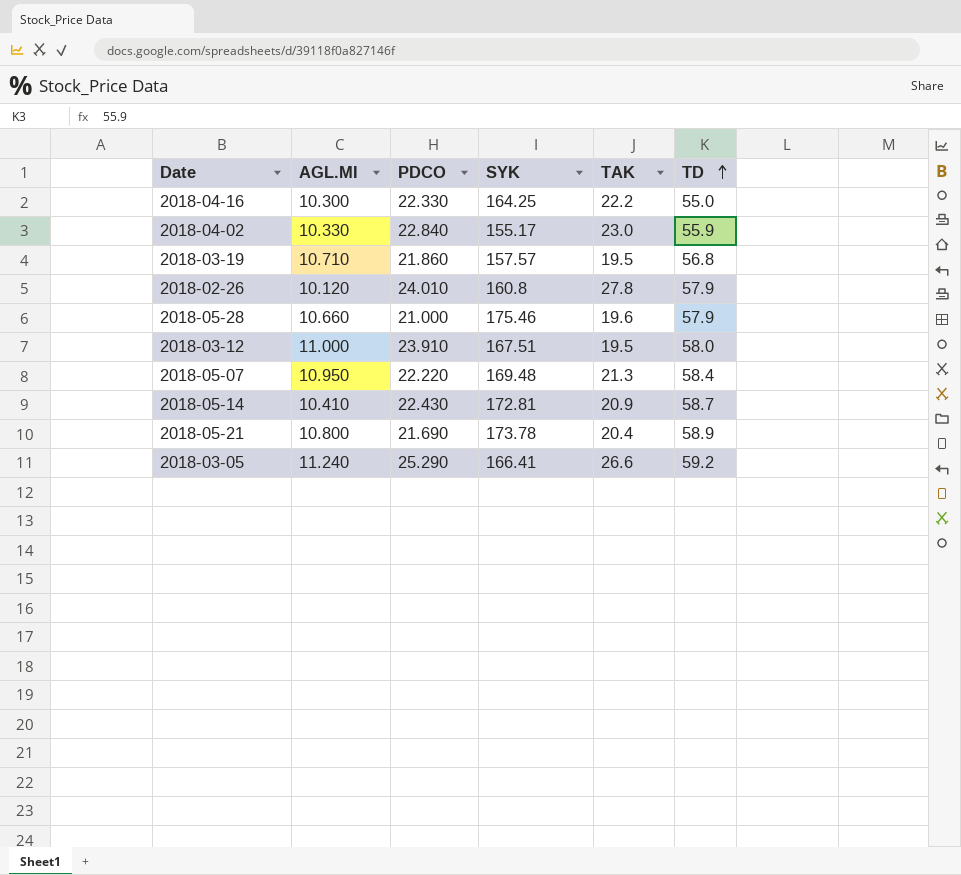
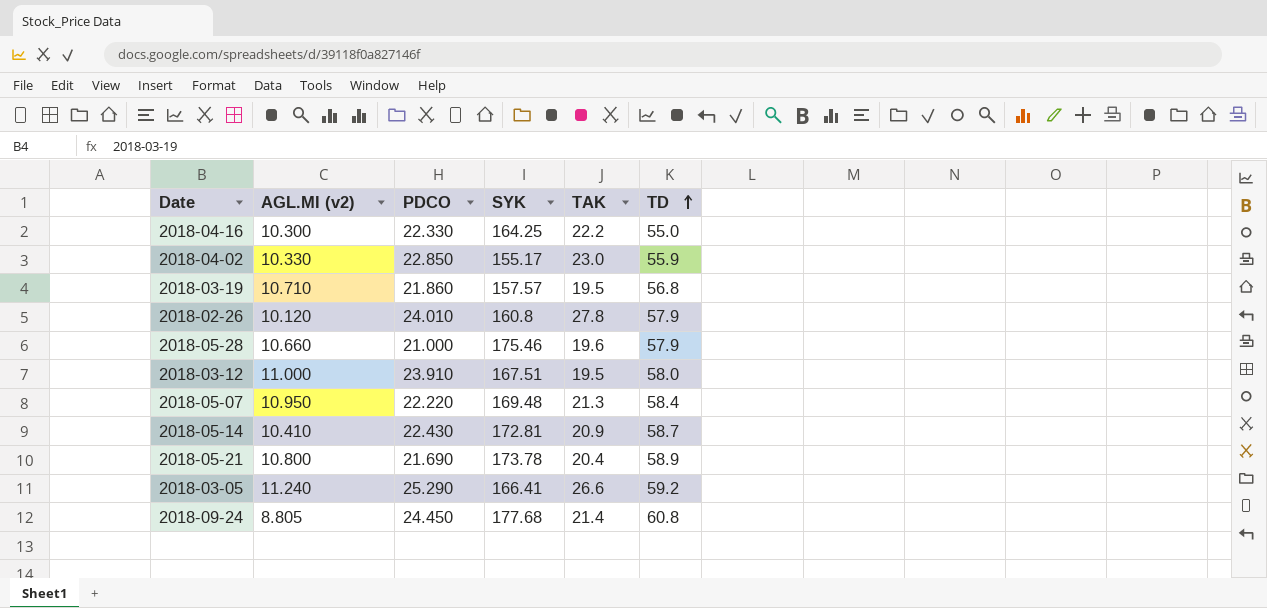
column name: AGL.MI -> AGL.MI (v2)
2018-04-02 | PDCO: 22.840 -> 22.850
row 2018-09-24: none -> 8.805 | 24.450 | 177.68 | 21.4 | 60.8

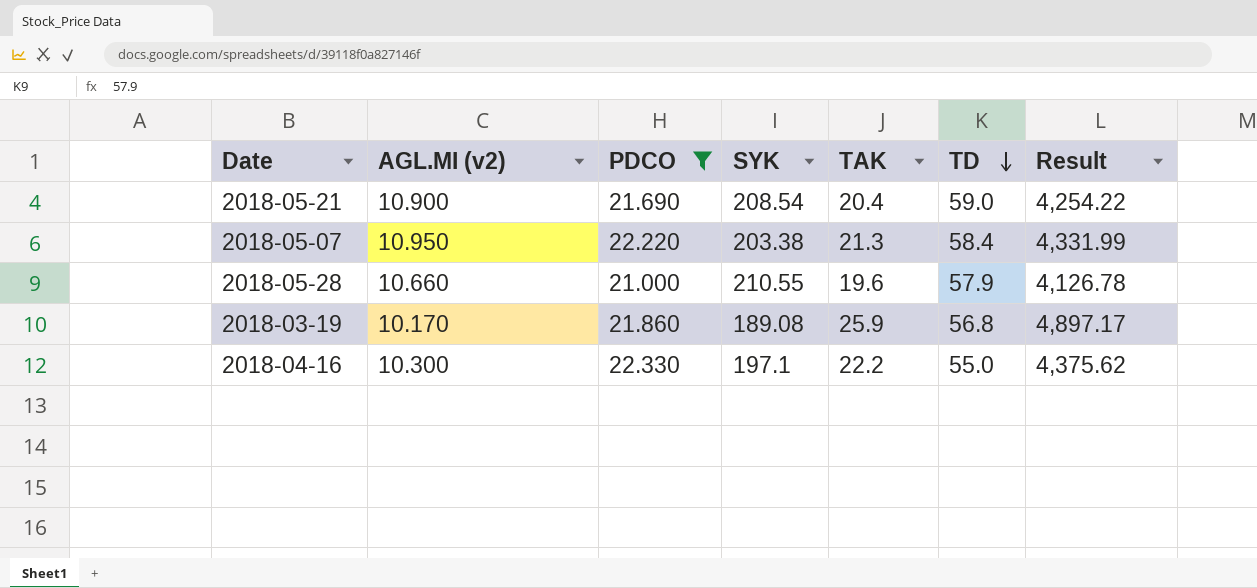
filter: none -> PDCO <= 22.330
row order: TD ascending -> TD descending
column Result | formula: none -> [SYK] * [TAK]
2018-05-21 | AGL.MI (v2): 10.800 -> 10.900
2018-05-21 | SYK: 173.78 -> 208.54
2018-05-21 | TD: 58.9 -> 59.0
2018-05-07 | SYK: 169.48 -> 203.38
2018-05-28 | SYK: 175.46 -> 210.55
2018-03-19 | AGL.MI (v2): 10.710 -> 10.170
2018-03-19 | SYK: 157.57 -> 189.08
2018-03-19 | TAK: 19.5 -> 25.9
2018-04-16 | SYK: 164.25 -> 197.1

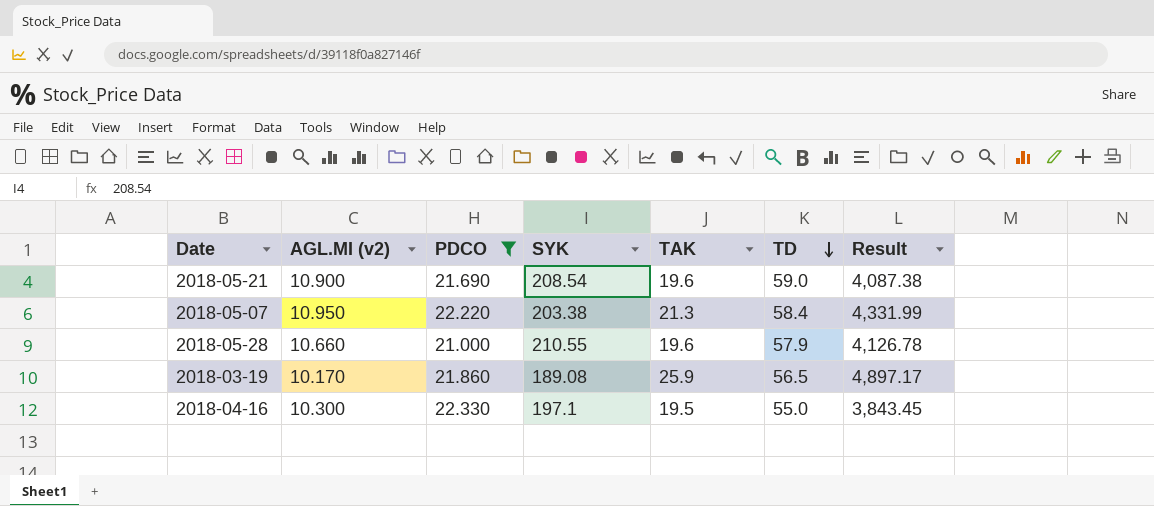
2018-05-21 | TAK: 20.4 -> 19.6
2018-05-21 | Result: 4,254.22 -> 4,087.38
2018-03-19 | TD: 56.8 -> 56.5
2018-04-16 | TAK: 22.2 -> 19.5
2018-04-16 | Result: 4,375.62 -> 3,843.45

